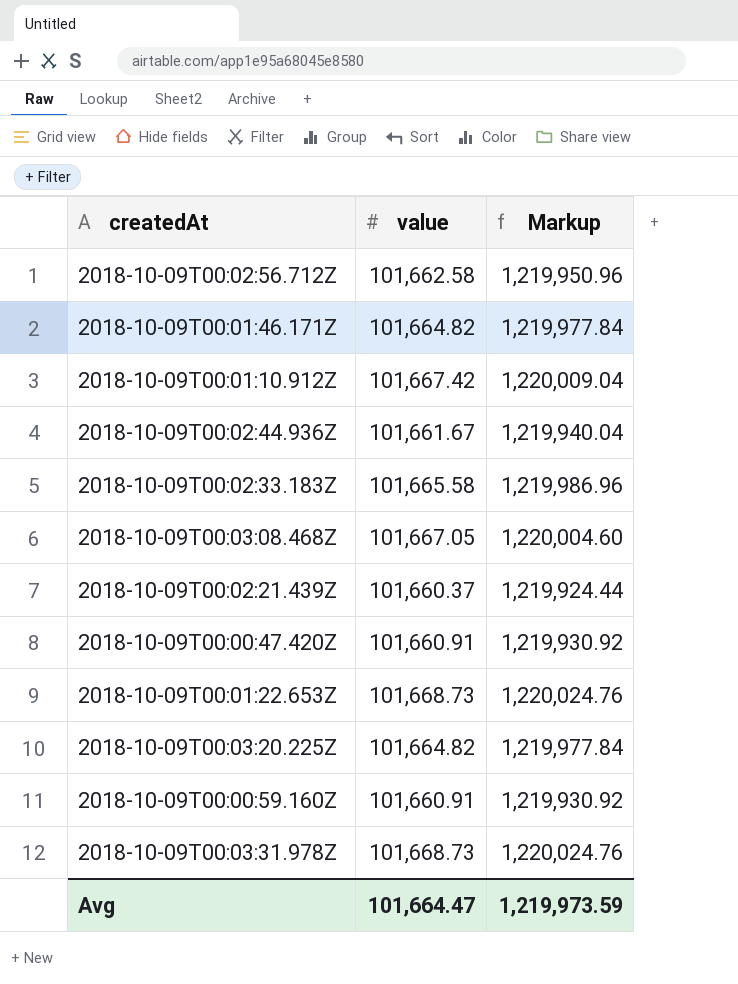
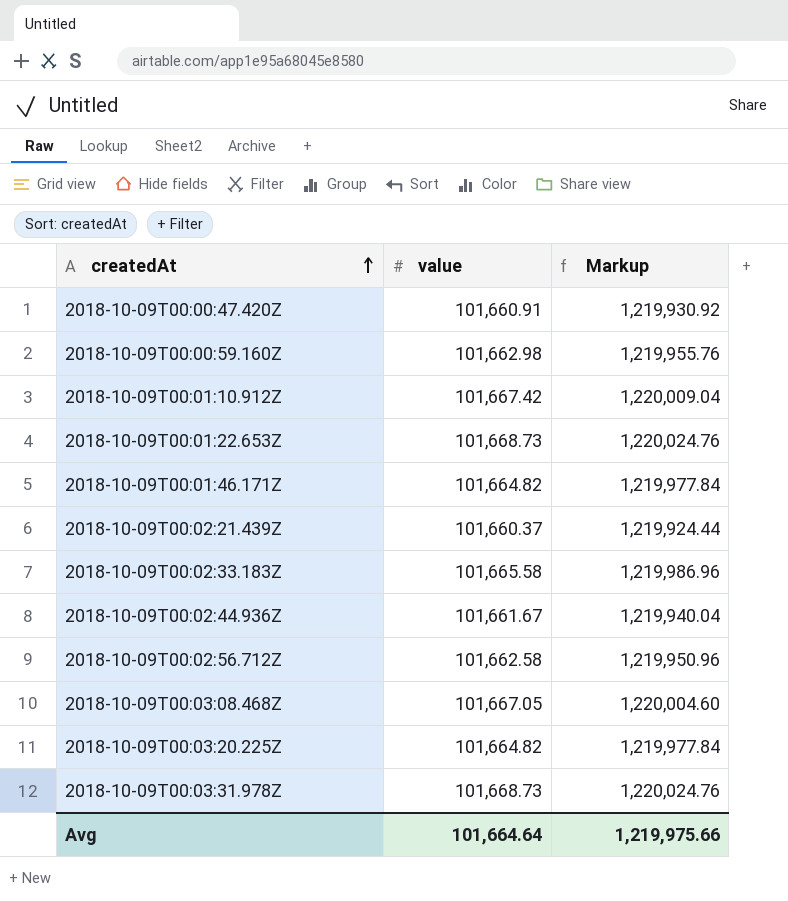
row order: none -> createdAt ascending
2018-10-09T00:00:59.160Z | value: 101,660.91 -> 101,662.98
2018-10-09T00:00:59.160Z | Markup: 1,219,930.92 -> 1,219,955.76
Avg | value: 101,664.47 -> 101,664.64
Avg | Markup: 1,219,973.59 -> 1,219,975.66

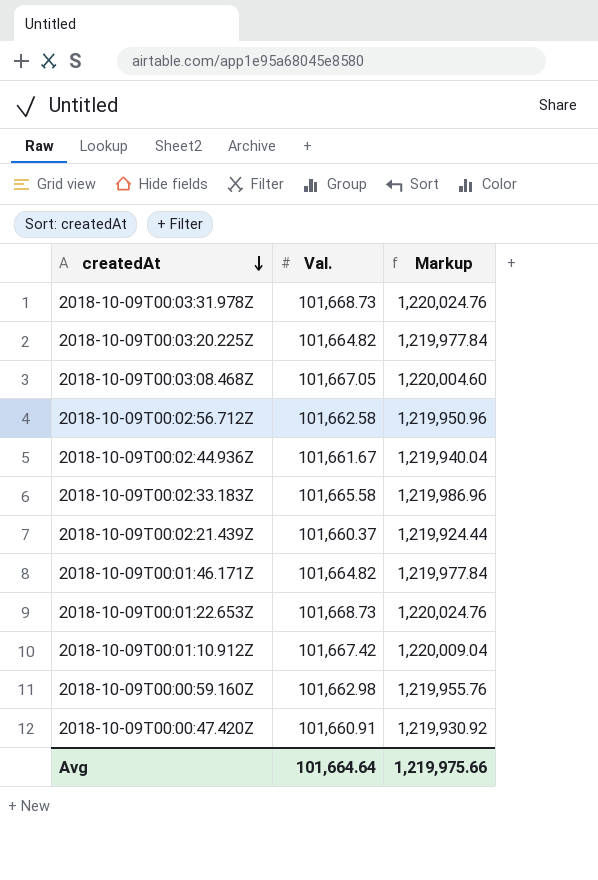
row order: createdAt ascending -> createdAt descending
column name: value -> Val.

